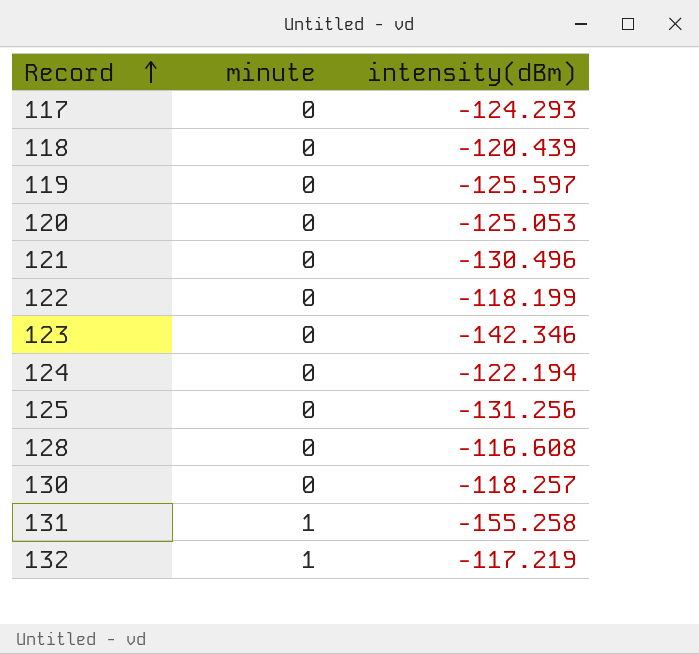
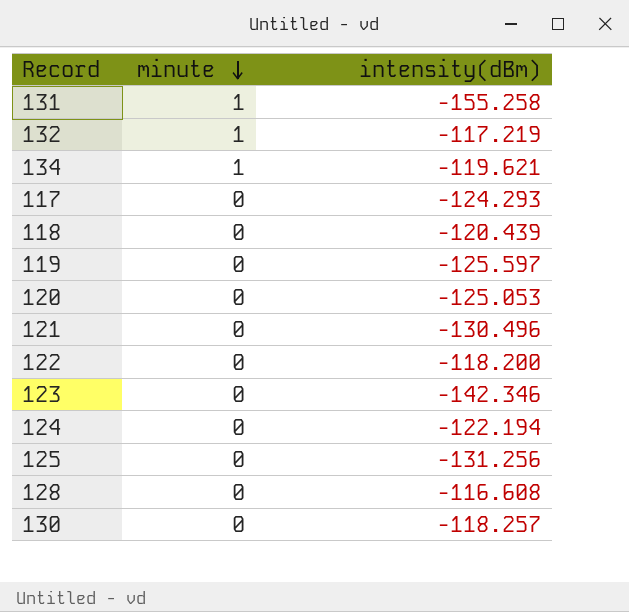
row order: Record ascending -> minute descending
row 134: none -> 1 | -119.621
122 | intensity(dBm): -118.199 -> -118.200

